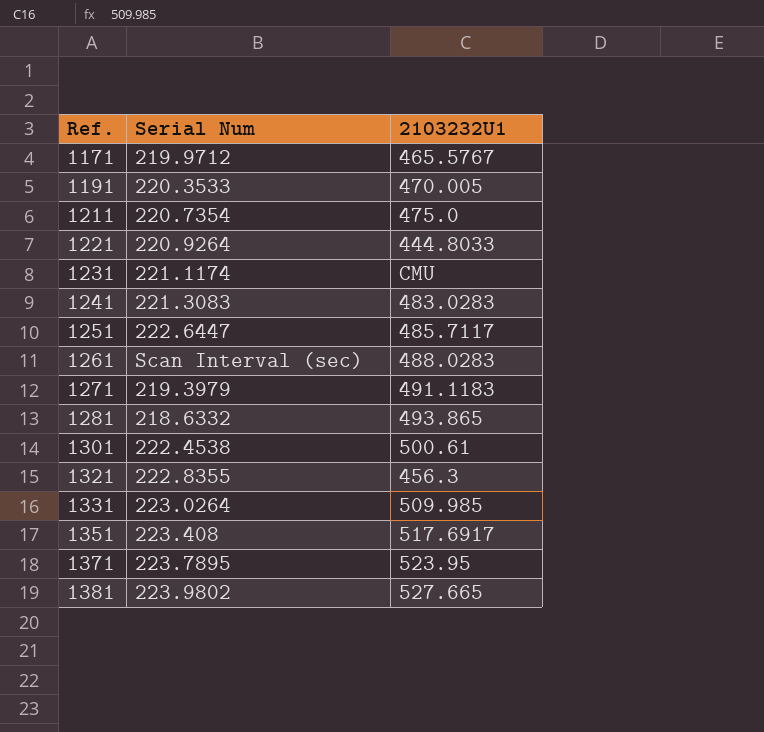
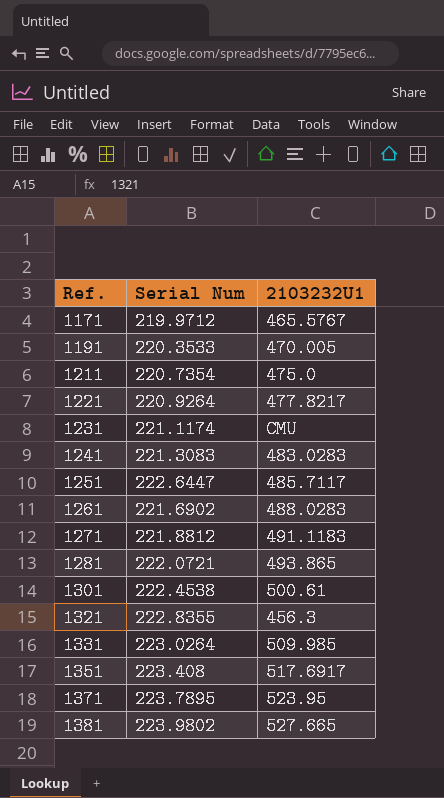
1221 | 2103232U1: 444.8033 -> 477.8217
1261 | Serial Num: Scan Interval (sec) -> 221.6902
1271 | Serial Num: 219.3979 -> 221.8812
1281 | Serial Num: 218.6332 -> 222.0721

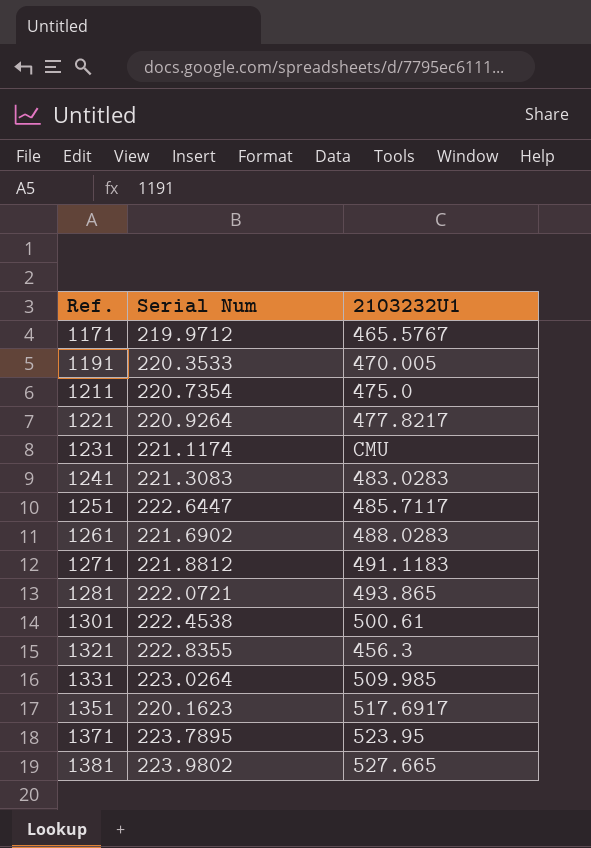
1351 | Serial Num: 223.408 -> 220.1623

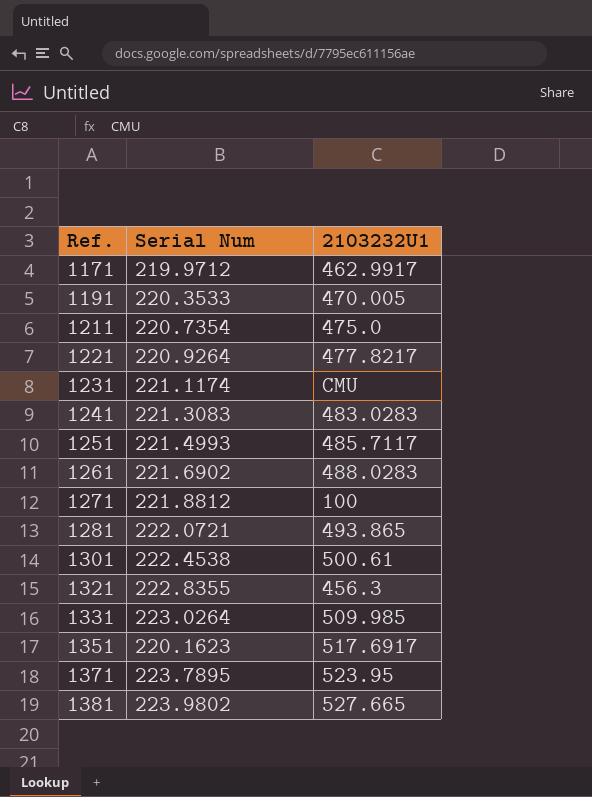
1171 | 2103232U1: 465.5767 -> 462.9917
1251 | Serial Num: 222.6447 -> 221.4993
1271 | 2103232U1: 491.1183 -> 100

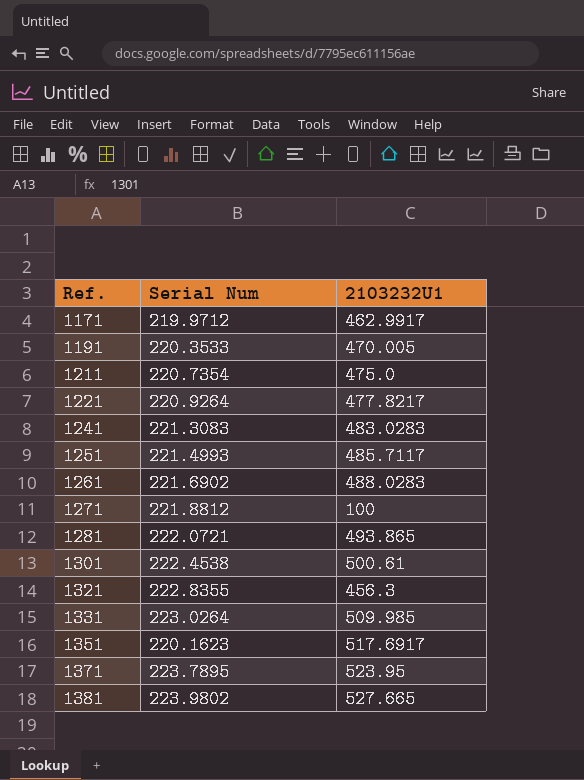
row 1231: 221.1174 | CMU -> none

